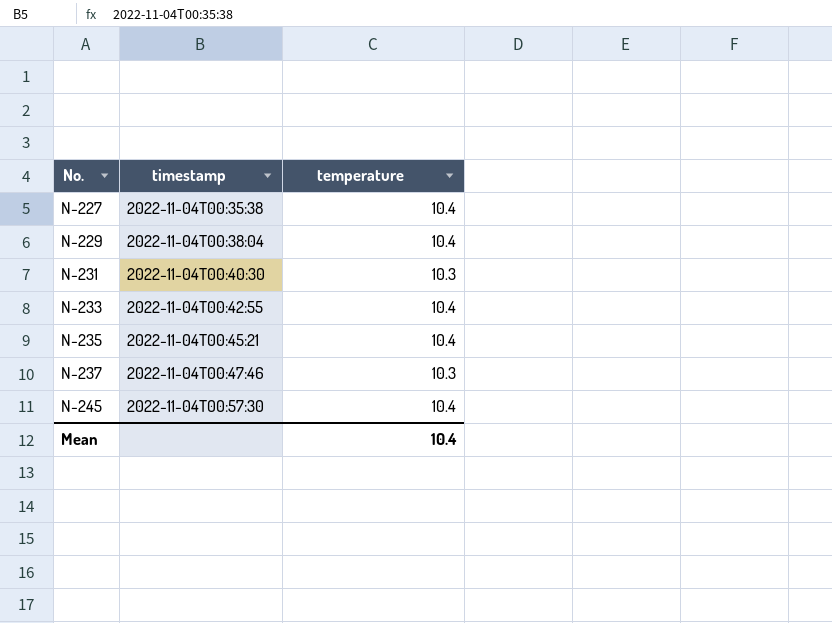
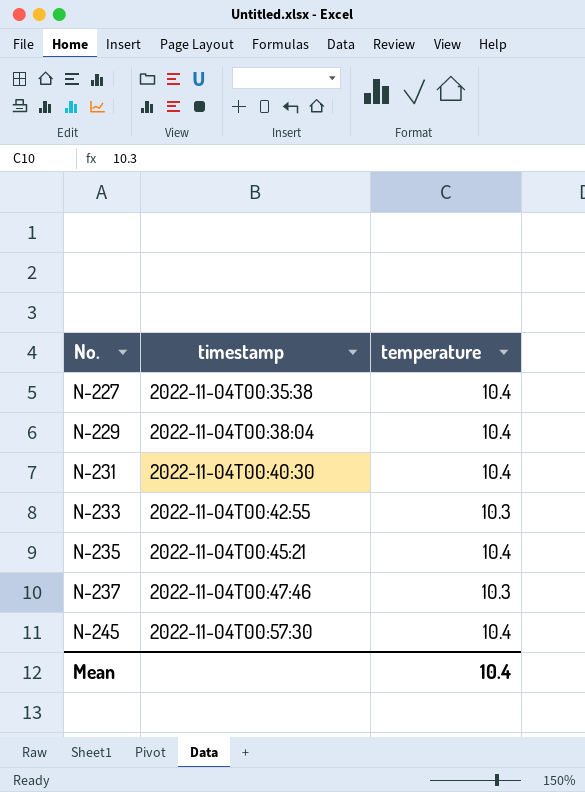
N-231 | temperature: 10.3 -> 10.4
N-233 | temperature: 10.4 -> 10.3

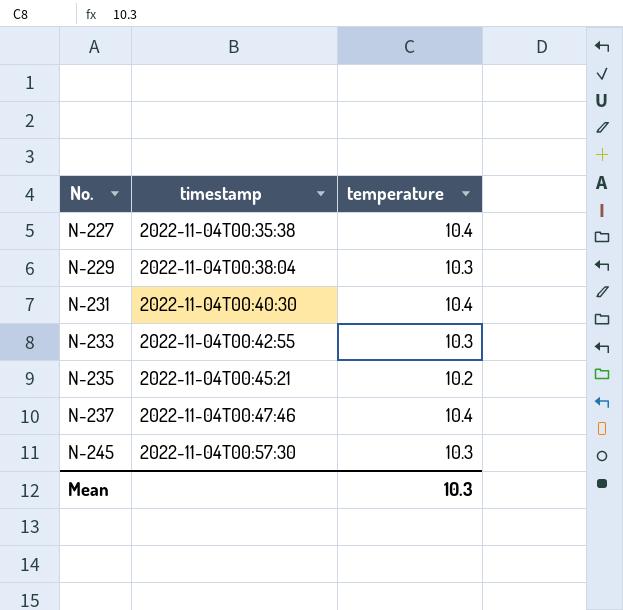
N-229 | temperature: 10.4 -> 10.3
N-235 | temperature: 10.4 -> 10.2
N-237 | temperature: 10.3 -> 10.4
N-245 | temperature: 10.4 -> 10.3
Mean | temperature: 10.4 -> 10.3

